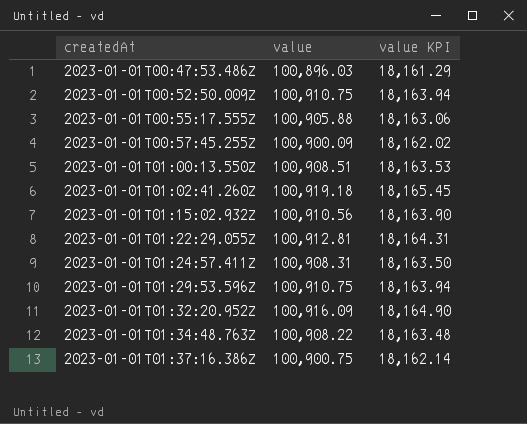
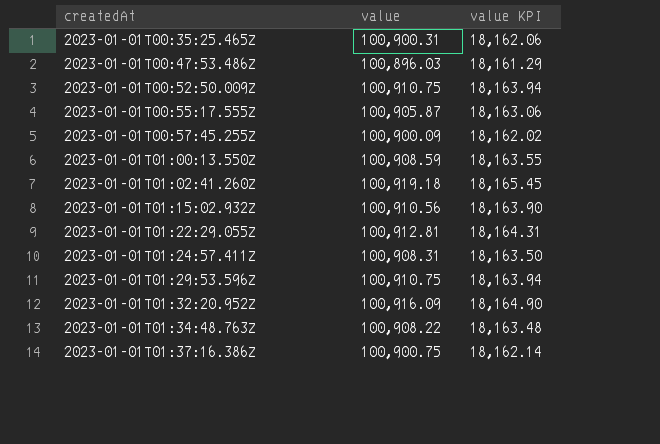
row 2023-01-01T00:35:25.465Z: none -> 100,900.31 | 18,162.06
2023-01-01T00:55:17.555Z | value: 100,905.88 -> 100,905.87
2023-01-01T01:00:13.550Z | value: 100,908.51 -> 100,908.59
2023-01-01T01:00:13.550Z | value KPI: 18,163.53 -> 18,163.55

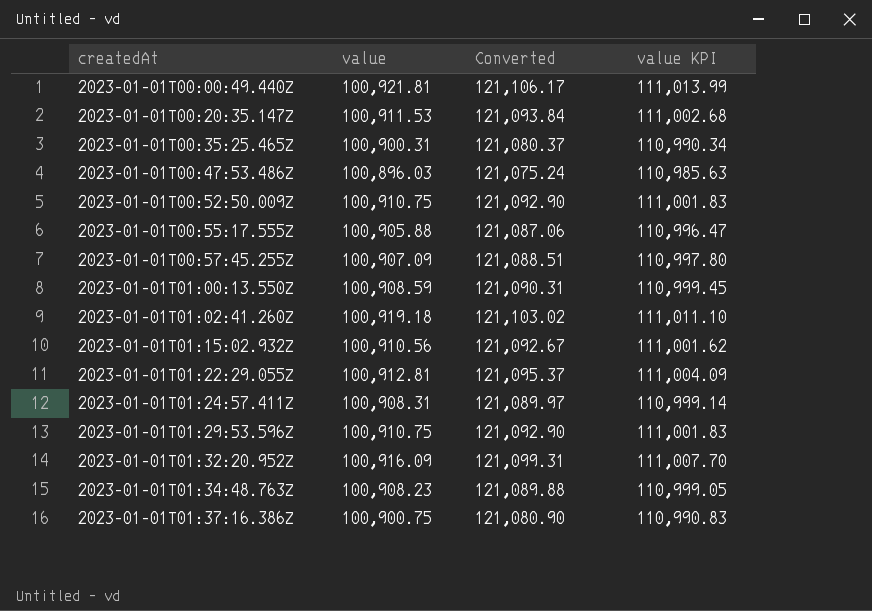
column Converted | formula: none -> [value] * 1.2
column value KPI | formula: [value] * 0.18 -> [value] * 1.1
row 2023-01-01T00:00:49.440Z: none -> 100,921.81 | 121,106.17 | 111,013.99
row 2023-01-01T00:20:35.147Z: none -> 100,911.53 | 121,093.84 | 111,002.68
2023-01-01T00:55:17.555Z | value: 100,905.87 -> 100,905.88
2023-01-01T00:57:45.255Z | value: 100,900.09 -> 100,907.09
2023-01-01T01:34:48.763Z | value: 100,908.22 -> 100,908.23

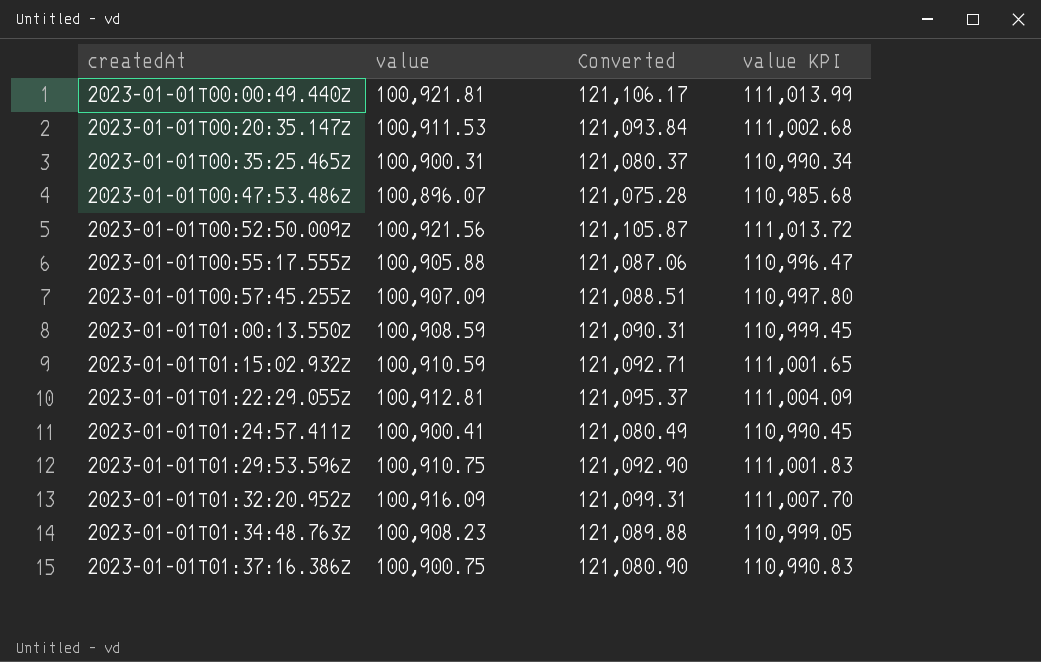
row 2023-01-01T01:02:41.260Z: 100,919.18 | 121,103.02 | 111,011.10 -> none
2023-01-01T00:47:53.486Z | value: 100,896.03 -> 100,896.07
2023-01-01T00:47:53.486Z | Converted: 121,075.24 -> 121,075.28
2023-01-01T00:47:53.486Z | value KPI: 110,985.63 -> 110,985.68
2023-01-01T00:52:50.009Z | value: 100,910.75 -> 100,921.56
2023-01-01T00:52:50.009Z | Converted: 121,092.90 -> 121,105.87
2023-01-01T00:52:50.009Z | value KPI: 111,001.83 -> 111,013.72
2023-01-01T01:15:02.932Z | value: 100,910.56 -> 100,910.59
2023-01-01T01:15:02.932Z | Converted: 121,092.67 -> 121,092.71
2023-01-01T01:15:02.932Z | value KPI: 111,001.62 -> 111,001.65
2023-01-01T01:24:57.411Z | value: 100,908.31 -> 100,900.41
2023-01-01T01:24:57.411Z | Converted: 121,089.97 -> 121,080.49
2023-01-01T01:24:57.411Z | value KPI: 110,999.14 -> 110,990.45

